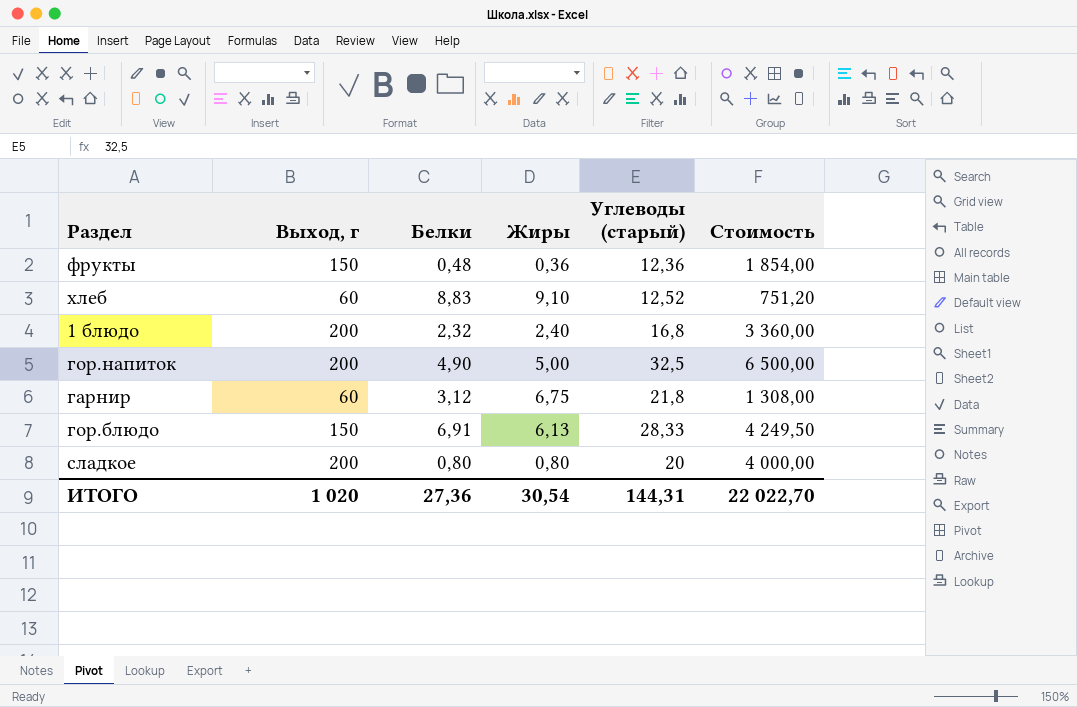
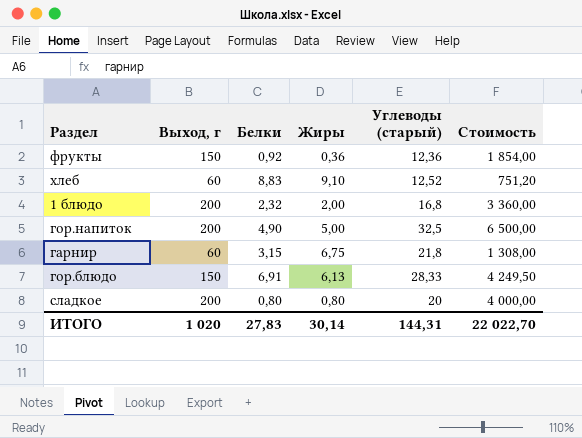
фрукты | Белки: 0,48 -> 0,92
1 блюдо | Жиры: 2,40 -> 2,00
гарнир | Белки: 3,12 -> 3,15
ИТОГО | Белки: 27,36 -> 27,83
ИТОГО | Жиры: 30,54 -> 30,14

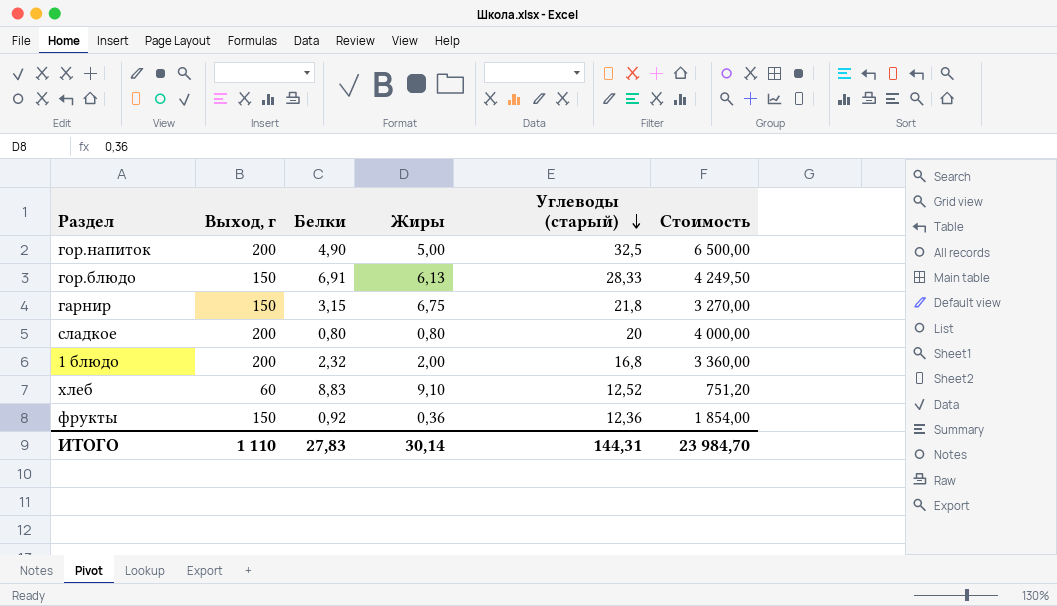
row order: none -> Углеводы (старый) descending
гарнир | Выход, г: 60 -> 150
гарнир | Стоимость: 1 308,00 -> 3 270,00
ИТОГО | Выход, г: 1 020 -> 1 110
ИТОГО | Стоимость: 22 022,70 -> 23 984,70

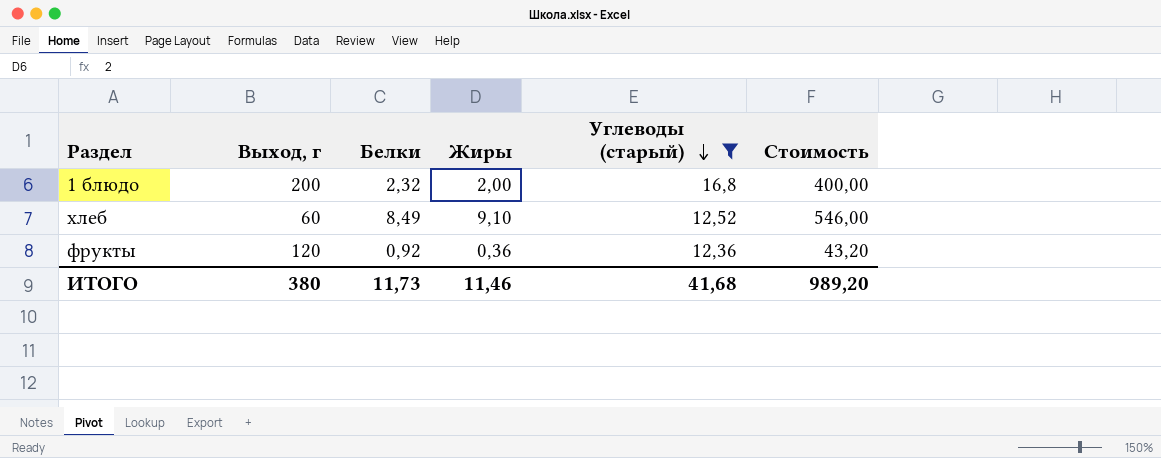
filter: none -> Углеводы (старый) <= 16,8
column Стоимость | formula: [Выход, г] * [Углеводы (старый)] -> [Выход, г] * [Жиры]
хлеб | Белки: 8,83 -> 8,49
фрукты | Выход, г: 150 -> 120
ИТОГО | Выход, г: 1 110 -> 380
ИТОГО | Белки: 27,83 -> 11,73
ИТОГО | Жиры: 30,14 -> 11,46
ИТОГО | Углеводы (старый): 144,31 -> 41,68
ИТОГО | Стоимость: 23 984,70 -> 989,20

